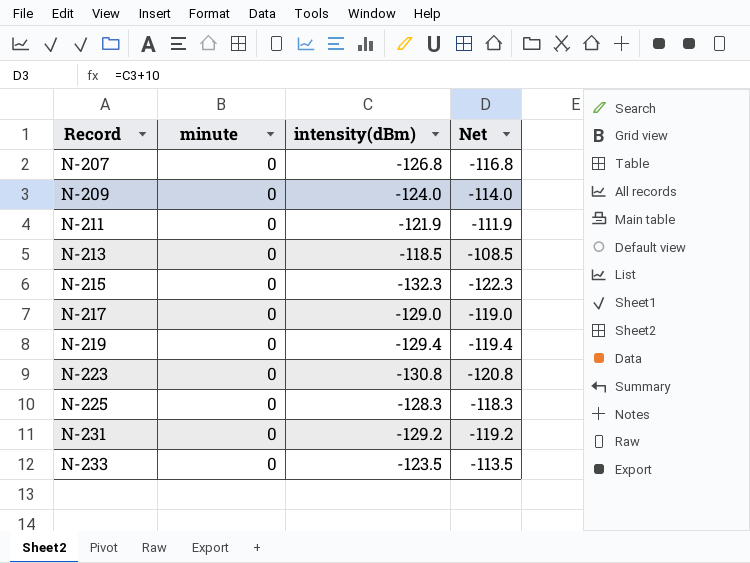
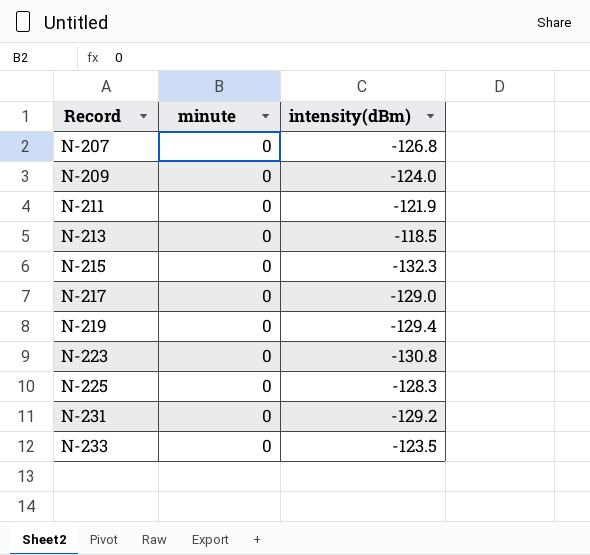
column Net | formula: [intensity(dBm)] + 10 -> none

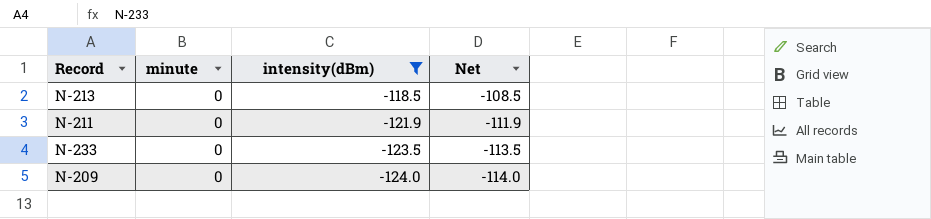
filter: none -> intensity(dBm) >= -124.0
row order: Record ascending -> intensity(dBm) descending
column Net | formula: none -> [intensity(dBm)] + 10

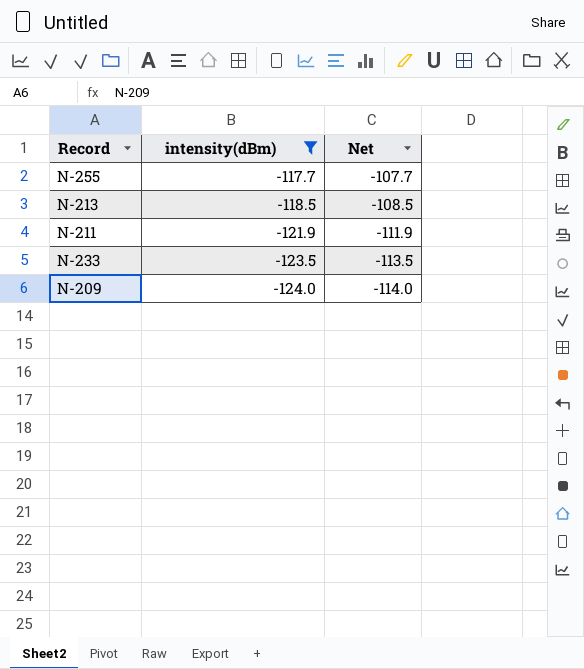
column minute | position: 2 -> none
row N-255: none -> -117.7 | -107.7

